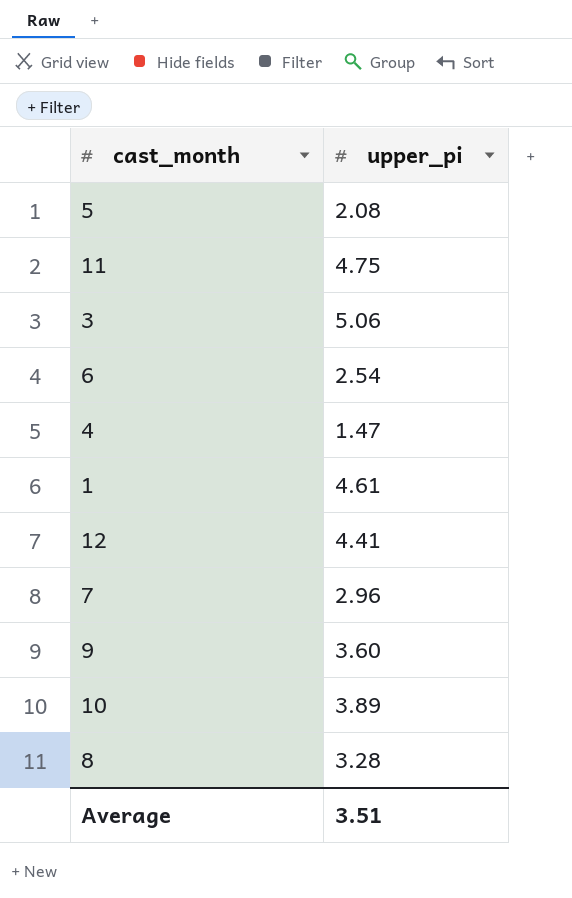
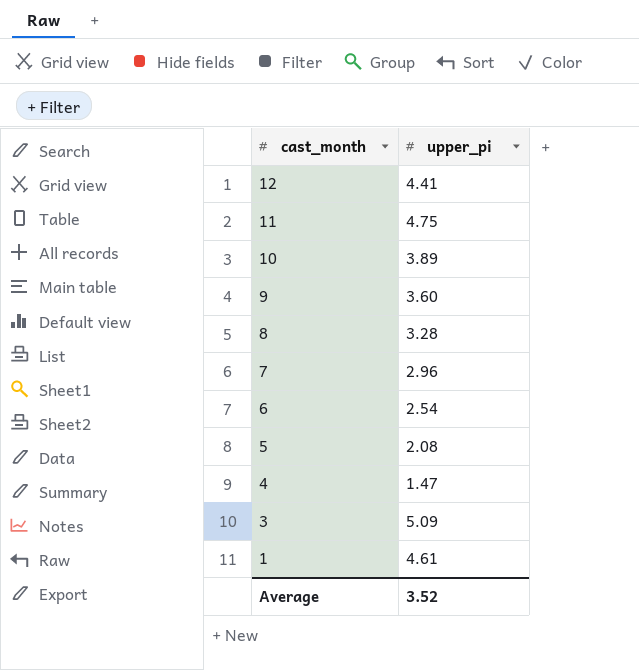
row order: none -> cast_month descending
3 | upper_pi: 5.06 -> 5.09
Average | upper_pi: 3.51 -> 3.52

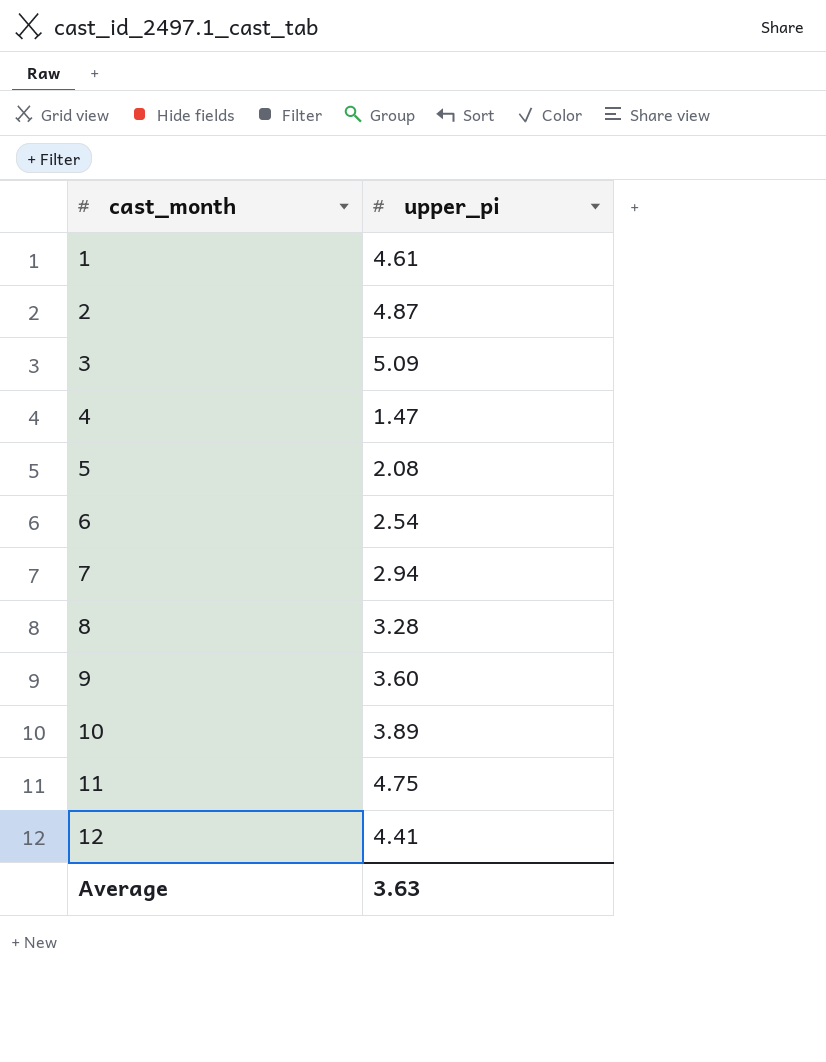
row order: cast_month descending -> cast_month ascending
row 2: none -> 4.87
7 | upper_pi: 2.96 -> 2.94
Average | upper_pi: 3.52 -> 3.63

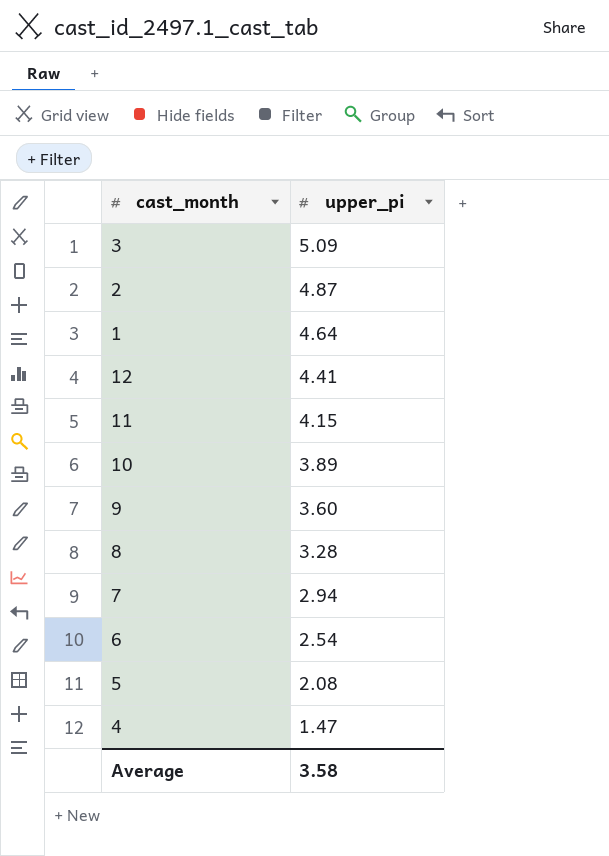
row order: cast_month ascending -> upper_pi descending
1 | upper_pi: 4.61 -> 4.64
11 | upper_pi: 4.75 -> 4.15
Average | upper_pi: 3.63 -> 3.58

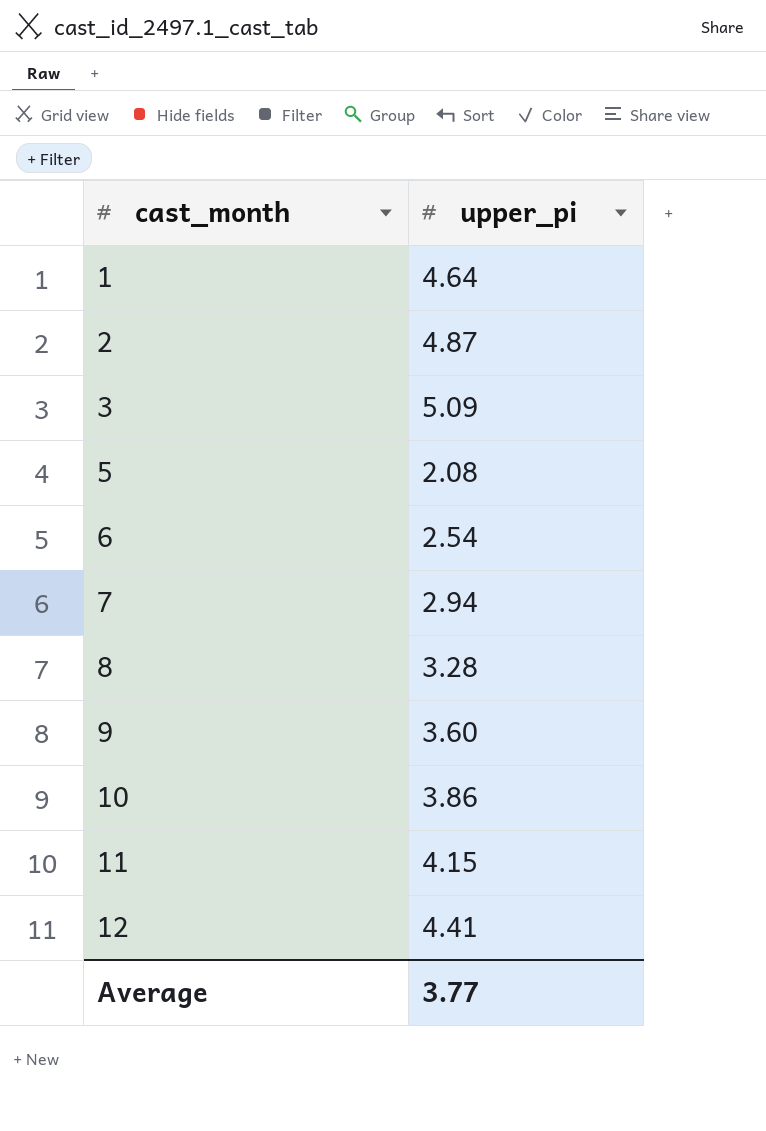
row order: upper_pi descending -> cast_month ascending
row 4: 1.47 -> none
10 | upper_pi: 3.89 -> 3.86
Average | upper_pi: 3.58 -> 3.77

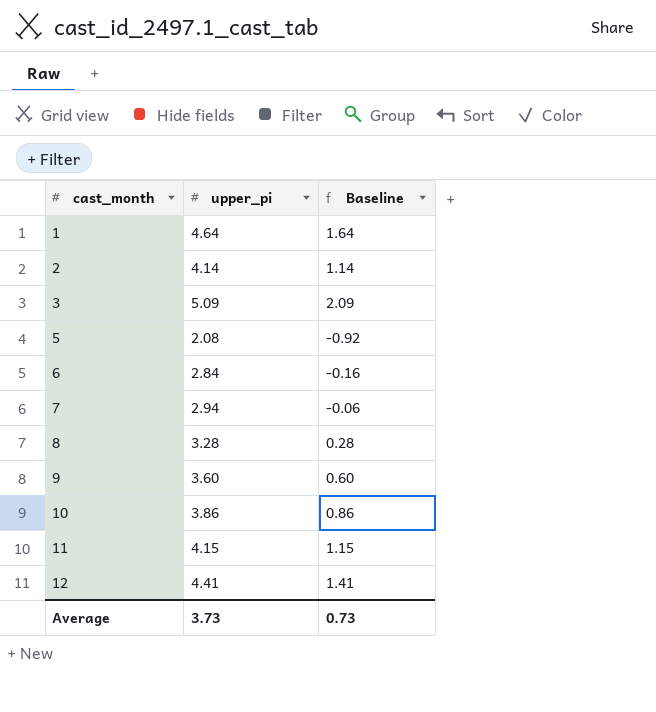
column Baseline | formula: none -> [upper_pi] - 3
2 | upper_pi: 4.87 -> 4.14
6 | upper_pi: 2.54 -> 2.84
Average | upper_pi: 3.77 -> 3.73

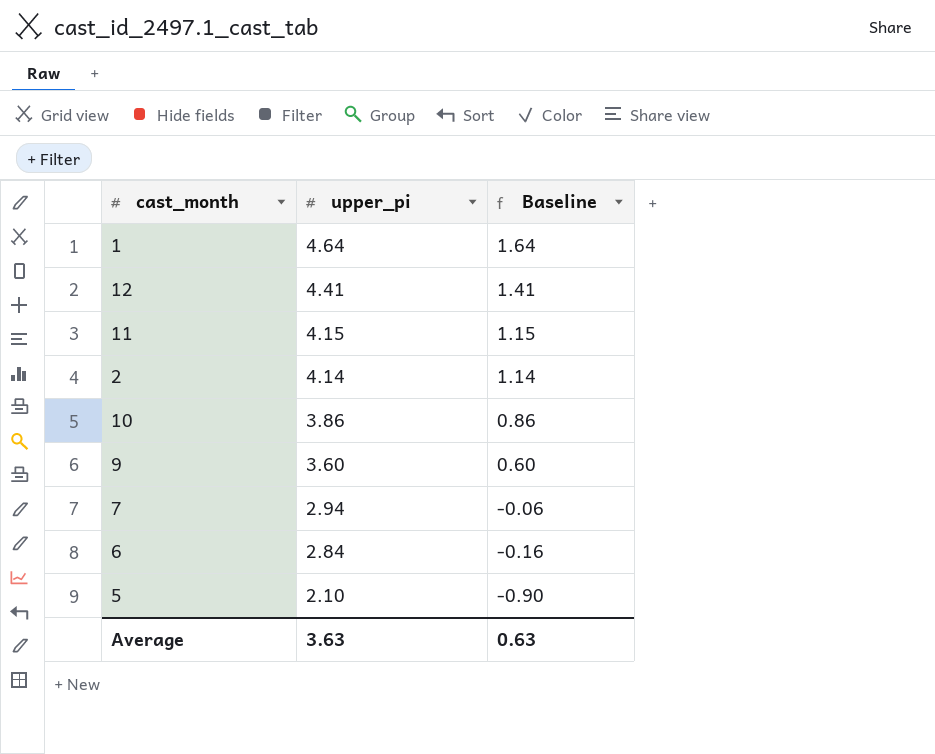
row order: cast_month ascending -> upper_pi descending
row 3: 5.09 | 2.09 -> none
row 8: 3.28 | 0.28 -> none
5 | upper_pi: 2.08 -> 2.10
5 | Baseline: -0.92 -> -0.90
Average | upper_pi: 3.73 -> 3.63
Average | Baseline: 0.73 -> 0.63

